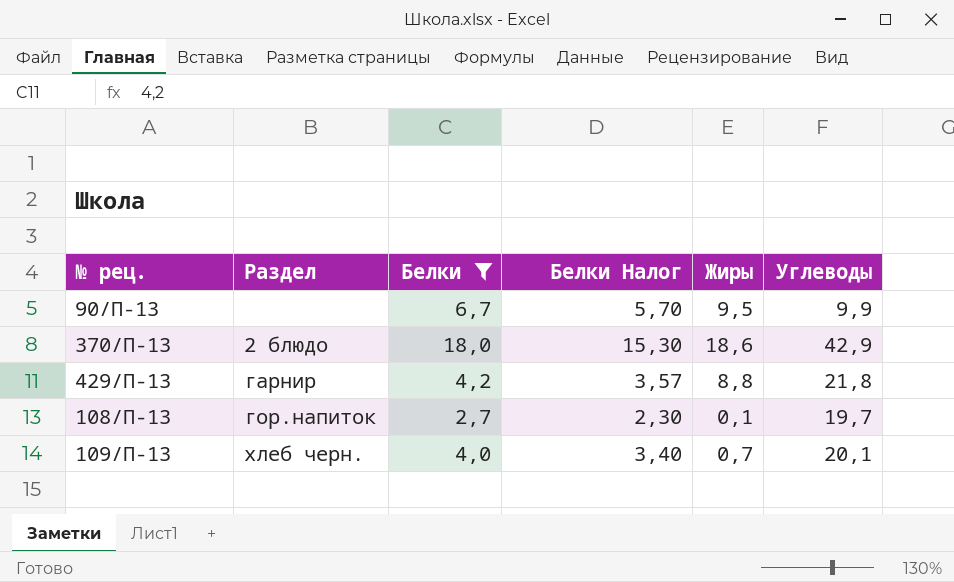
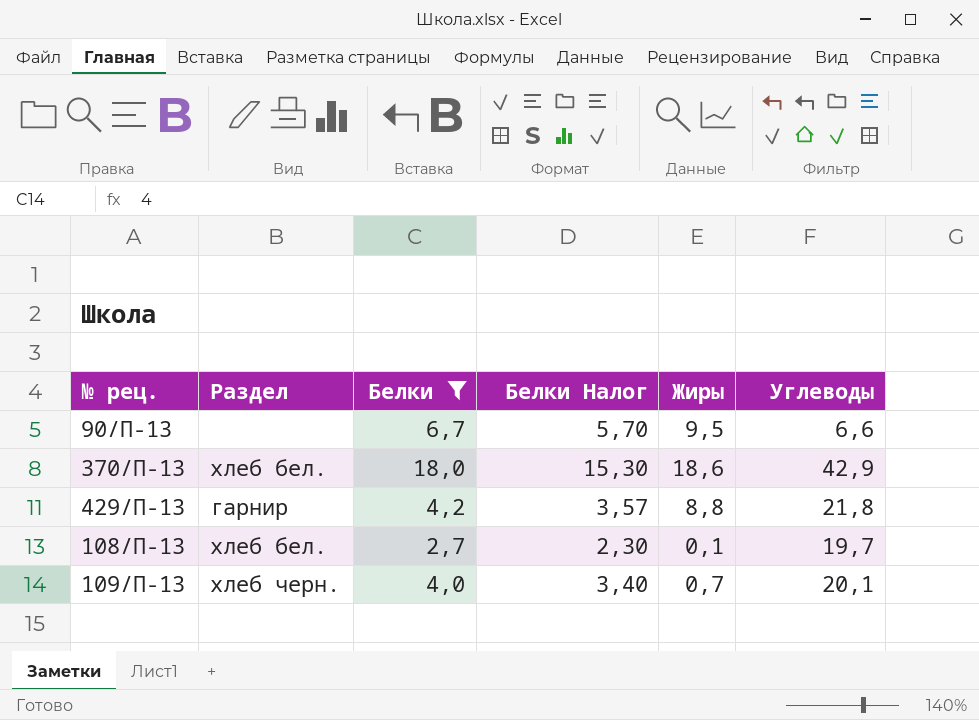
90/П-13 | Углеводы: 9,9 -> 6,6
370/П-13 | Раздел: 2 блюдо -> хлеб бел.
108/П-13 | Раздел: гор.напиток -> хлеб бел.

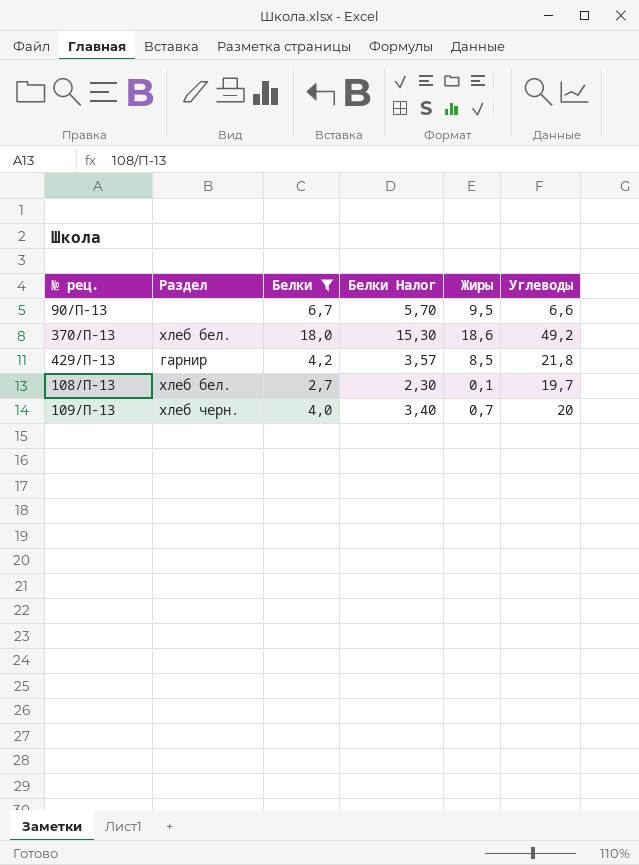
370/П-13 | Углеводы: 42,9 -> 49,2
429/П-13 | Жиры: 8,8 -> 8,5
109/П-13 | Углеводы: 20,1 -> 20

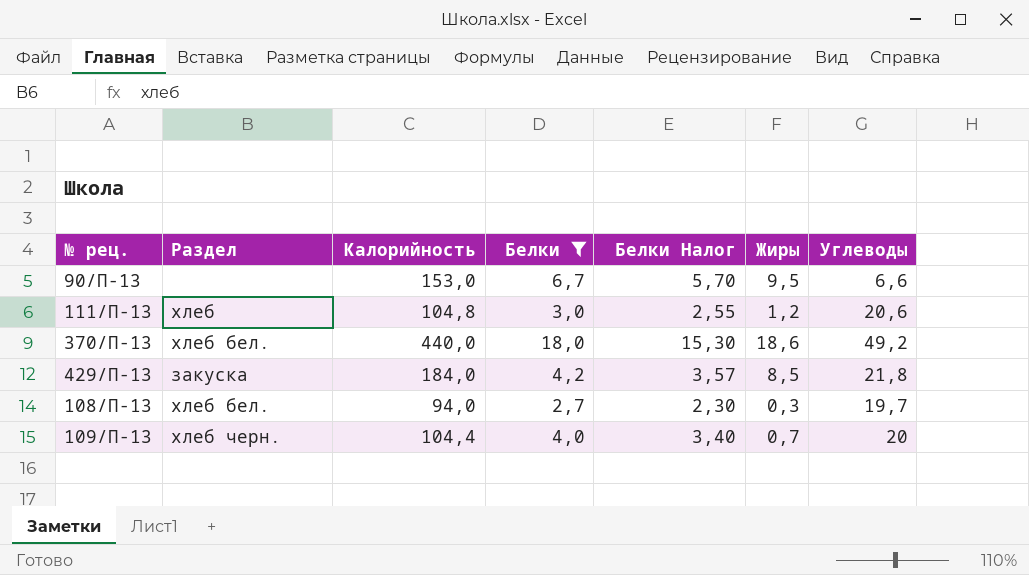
column Калорийность | position: none -> 3
row 111/П-13: none -> хлеб | 104,8 | 3,0 | 2,55 | 1,2 | 20,6
429/П-13 | Раздел: гарнир -> закуска
108/П-13 | Жиры: 0,1 -> 0,3

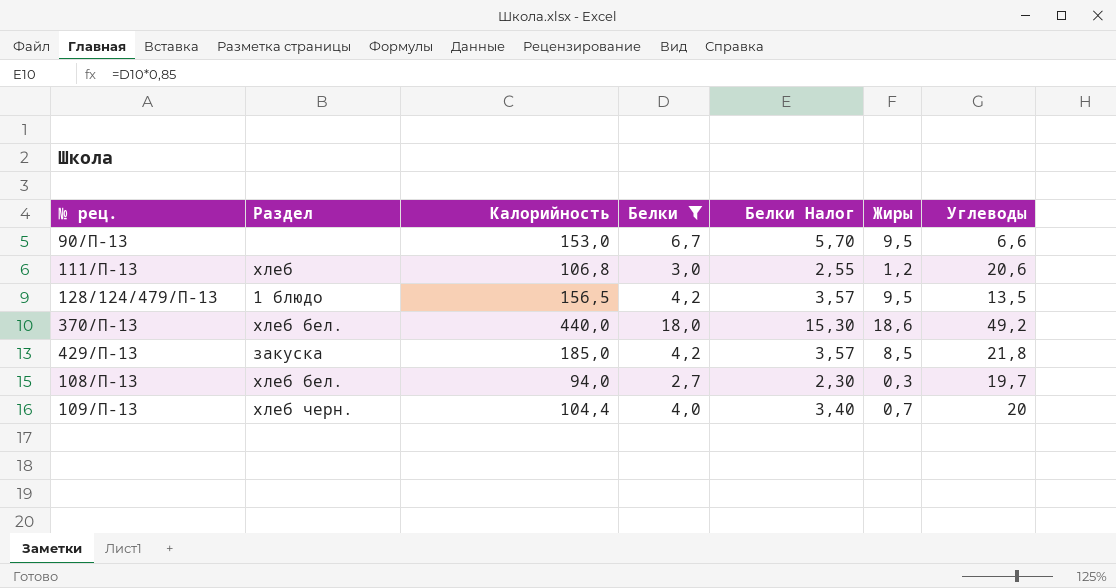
111/П-13 | Калорийность: 104,8 -> 106,8
row 128/124/479/П-13: none -> 1 блюдо | 156,5 | 4,2 | 3,57 | 9,5 | 13,5
429/П-13 | Калорийность: 184,0 -> 185,0

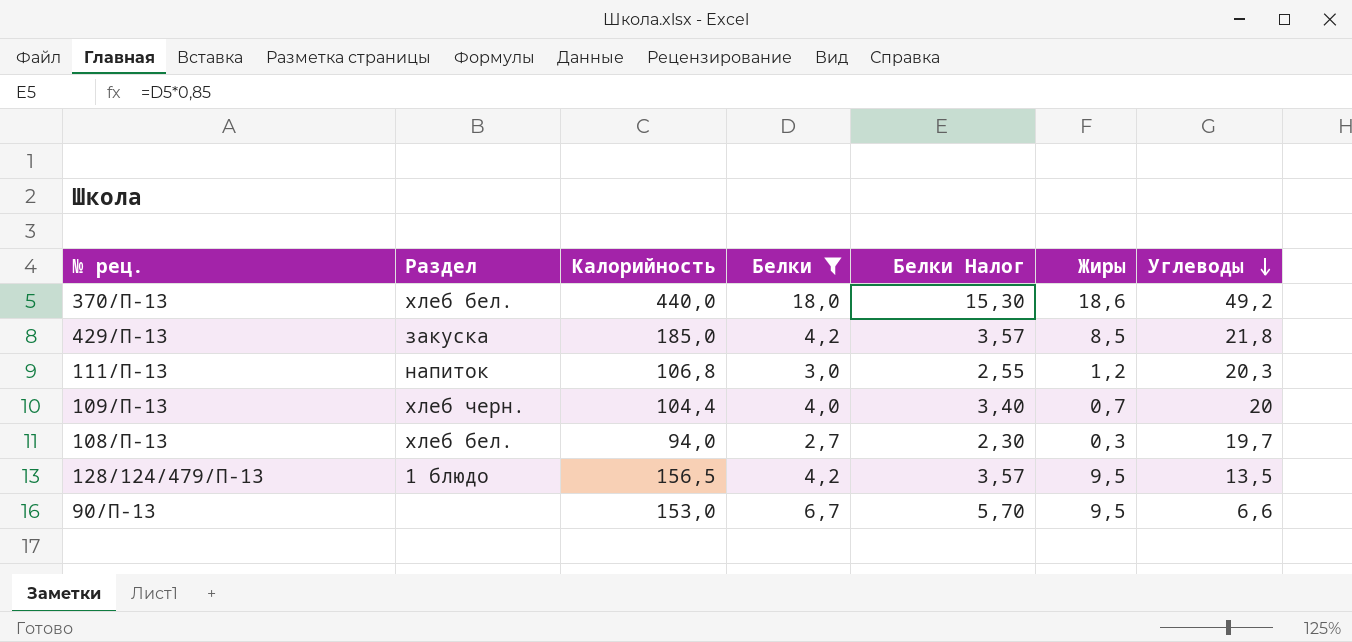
row order: none -> Углеводы descending
111/П-13 | Раздел: хлеб -> напиток
111/П-13 | Углеводы: 20,6 -> 20,3

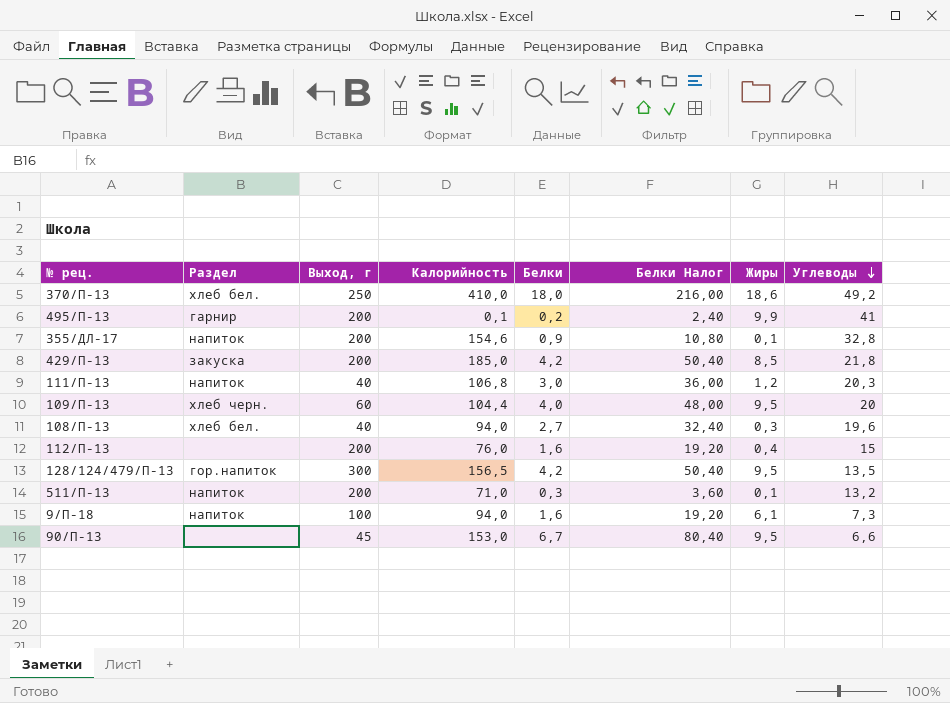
filter: Белки >= 2,7 -> none
column Выход, г | position: none -> 3
column Белки Налог | formula: [Белки] * 0,85 -> [Белки] * 12
370/П-13 | Калорийность: 440,0 -> 410,0
109/П-13 | Жиры: 0,7 -> 9,5
108/П-13 | Углеводы: 19,7 -> 19,6
128/124/479/П-13 | Раздел: 1 блюдо -> гор.напиток

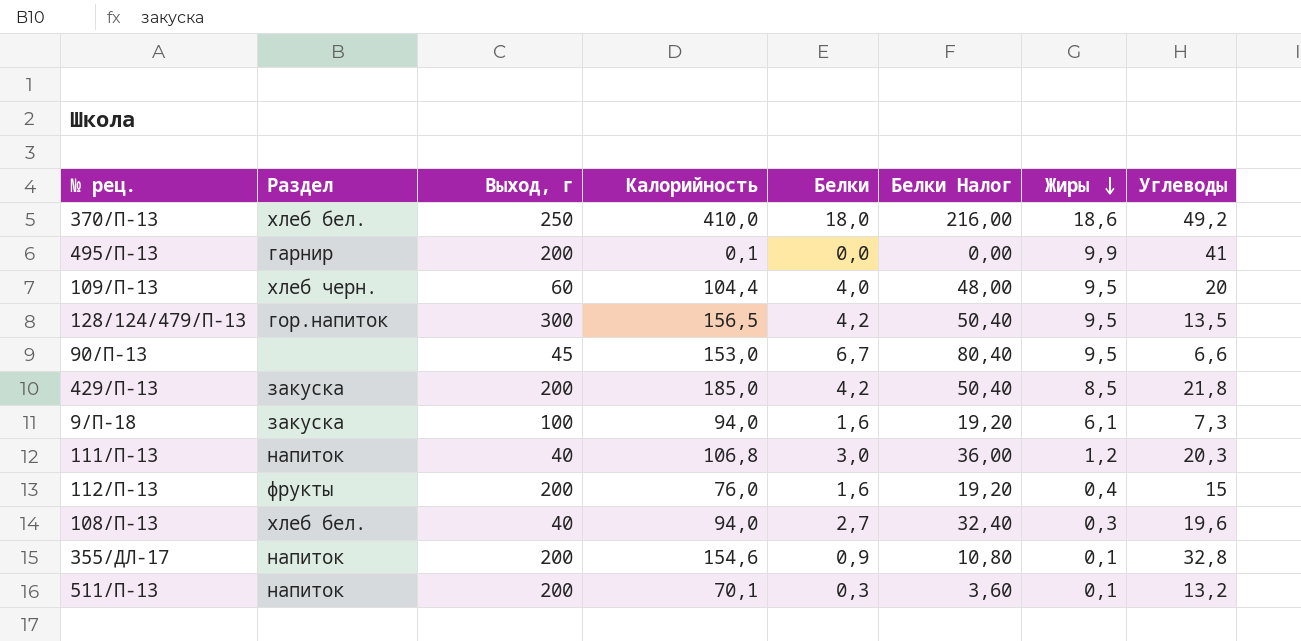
row order: Углеводы descending -> Жиры descending
495/П-13 | Белки: 0,2 -> 0,0
495/П-13 | Белки Налог: 2,40 -> 0,00
9/П-18 | Раздел: напиток -> закуска
112/П-13 | Раздел: none -> фрукты
511/П-13 | Калорийность: 71,0 -> 70,1

